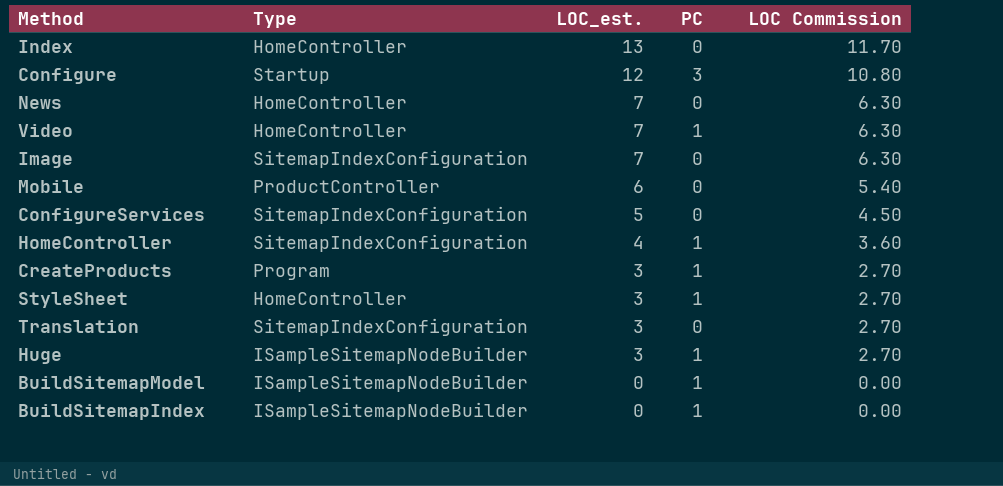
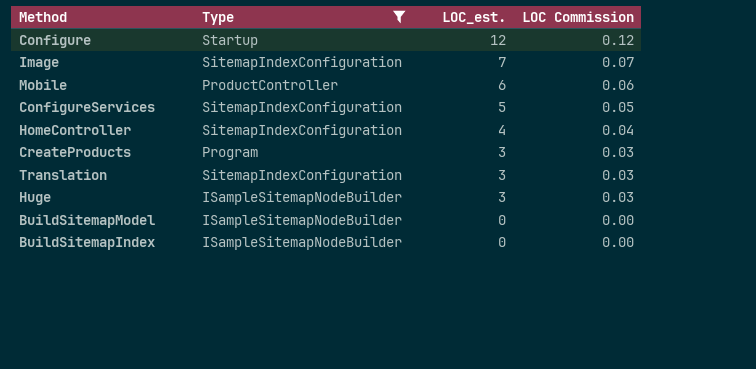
filter: none -> Type != HomeController
column PC | position: 4 -> none
column LOC Commission | formula: [LOC_est.] * 0.9 -> [LOC_est.] * 0.01

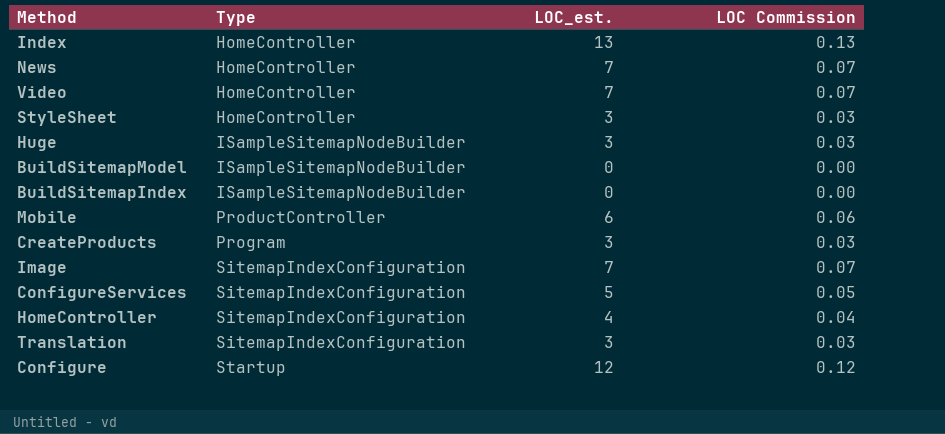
filter: Type != HomeController -> none
row order: LOC_est. descending -> Type ascending

